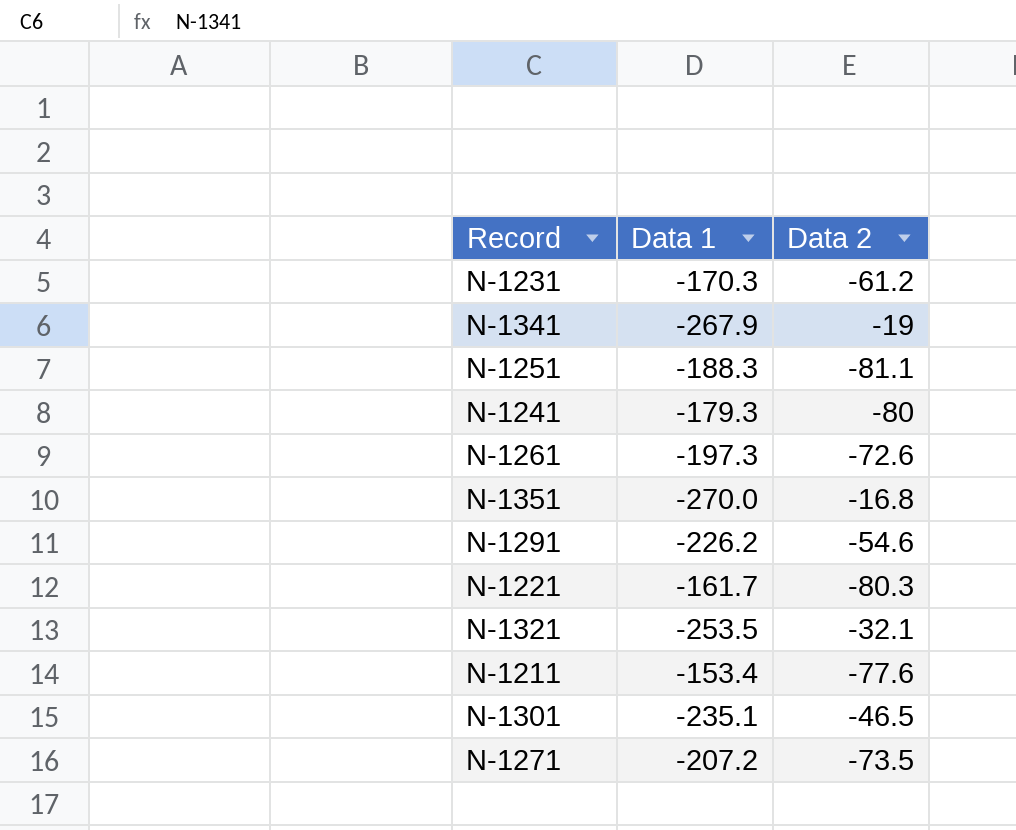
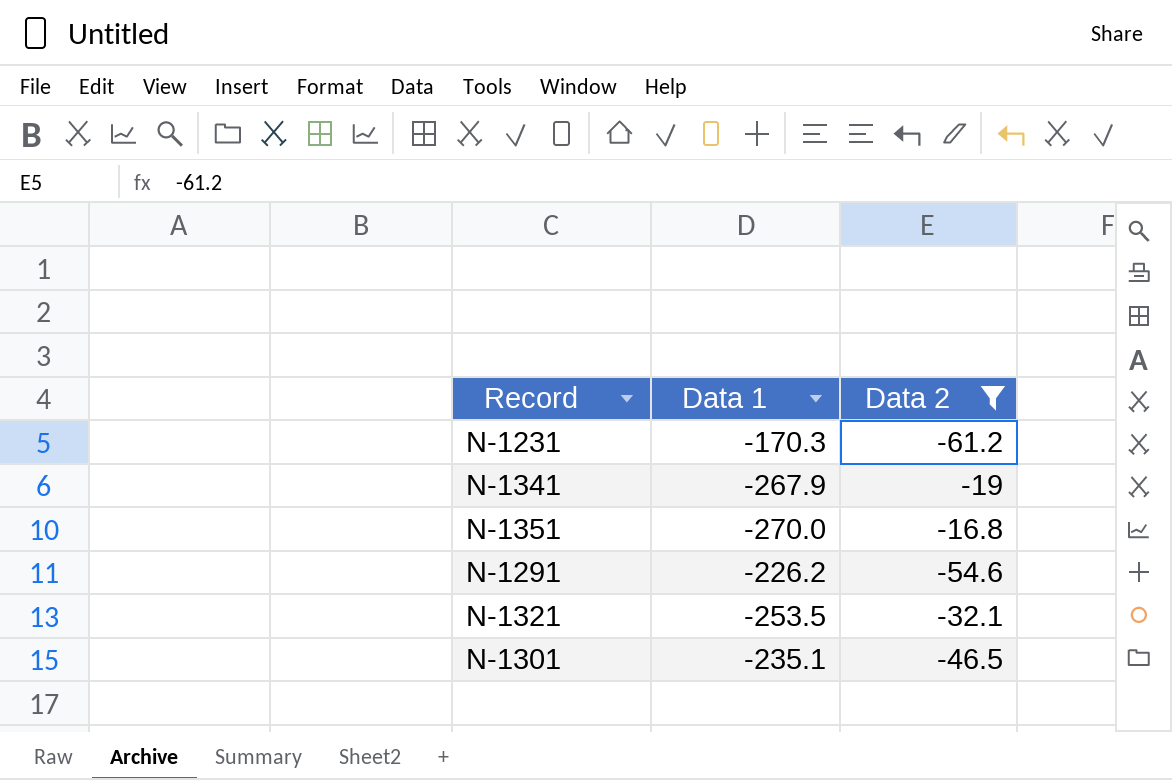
filter: none -> Data 2 >= -61.2

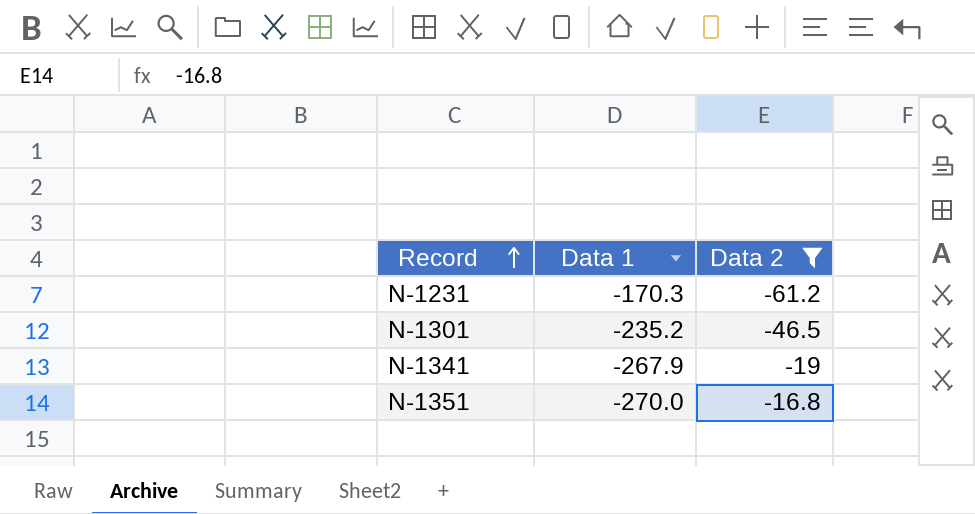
row order: none -> Record ascending
row N-1291: -226.2 | -54.6 -> none
row N-1321: -253.5 | -32.1 -> none
N-1301 | Data 1: -235.1 -> -235.2

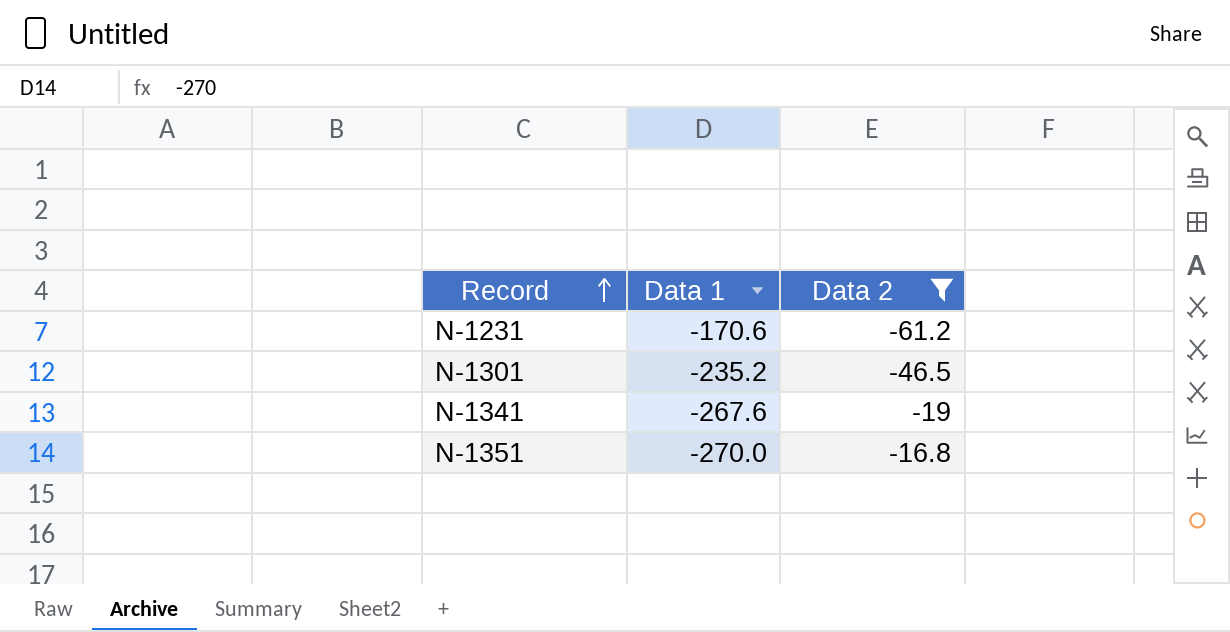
N-1231 | Data 1: -170.3 -> -170.6
N-1341 | Data 1: -267.9 -> -267.6

